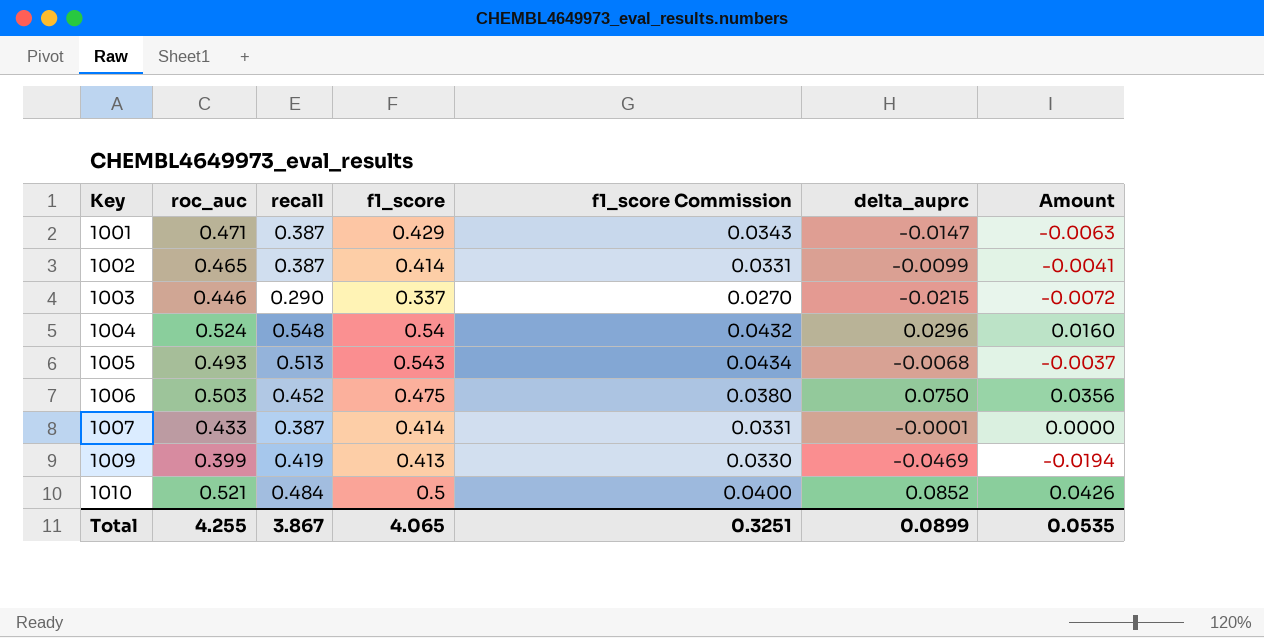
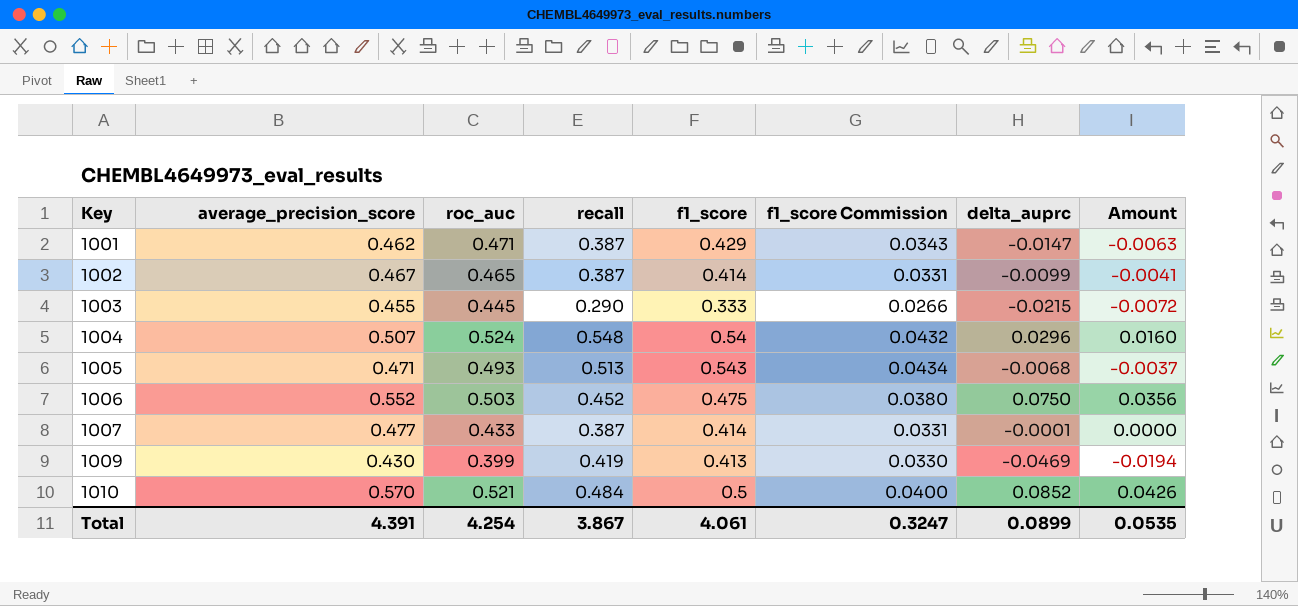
column average_precision_score | position: none -> 2
1003 | roc_auc: 0.446 -> 0.445
1003 | f1_score: 0.337 -> 0.333
1003 | f1_score Commission: 0.0270 -> 0.0266
Total | roc_auc: 4.255 -> 4.254
Total | f1_score: 4.065 -> 4.061
Total | f1_score Commission: 0.3251 -> 0.3247

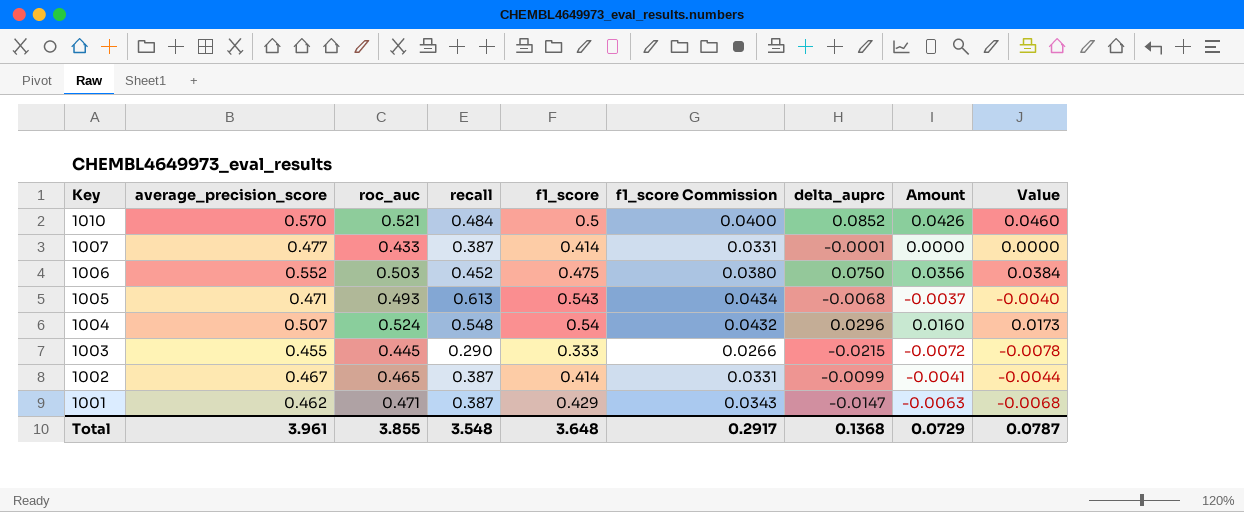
row order: Key ascending -> Key descending
column Value | formula: none -> [Amount] * 1.08
row 1009: 0.430 | 0.399 | 0.419 | 0.413 | 0.0330 | -0.0469 | -0.0194 -> none
1005 | recall: 0.513 -> 0.613
Total | average_precision_score: 4.391 -> 3.961
Total | roc_auc: 4.254 -> 3.855
Total | recall: 3.867 -> 3.548
Total | f1_score: 4.061 -> 3.648
Total | f1_score Commission: 0.3247 -> 0.2917
Total | delta_auprc: 0.0899 -> 0.1368
Total | Amount: 0.0535 -> 0.0729

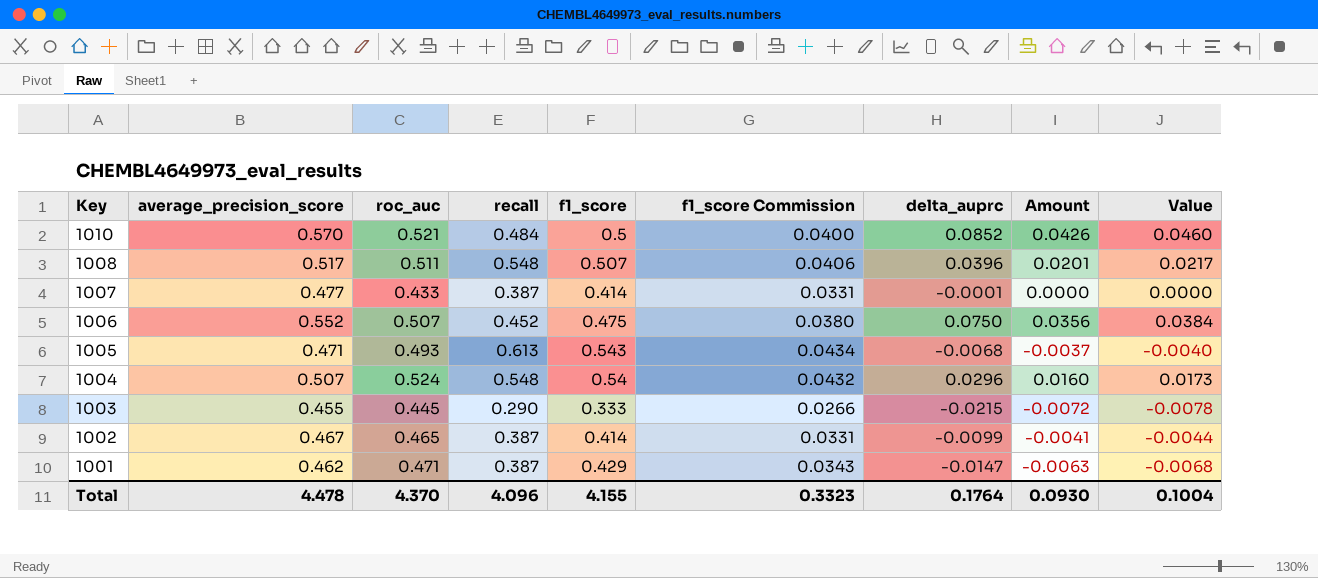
row 1008: none -> 0.517 | 0.511 | 0.548 | 0.507 | 0.0406 | 0.0396 | 0.0201 | 0.0217
1006 | roc_auc: 0.503 -> 0.507
Total | average_precision_score: 3.961 -> 4.478
Total | roc_auc: 3.855 -> 4.370
Total | recall: 3.548 -> 4.096
Total | f1_score: 3.648 -> 4.155
Total | f1_score Commission: 0.2917 -> 0.3323
Total | delta_auprc: 0.1368 -> 0.1764
Total | Amount: 0.0729 -> 0.0930
Total | Value: 0.0787 -> 0.1004

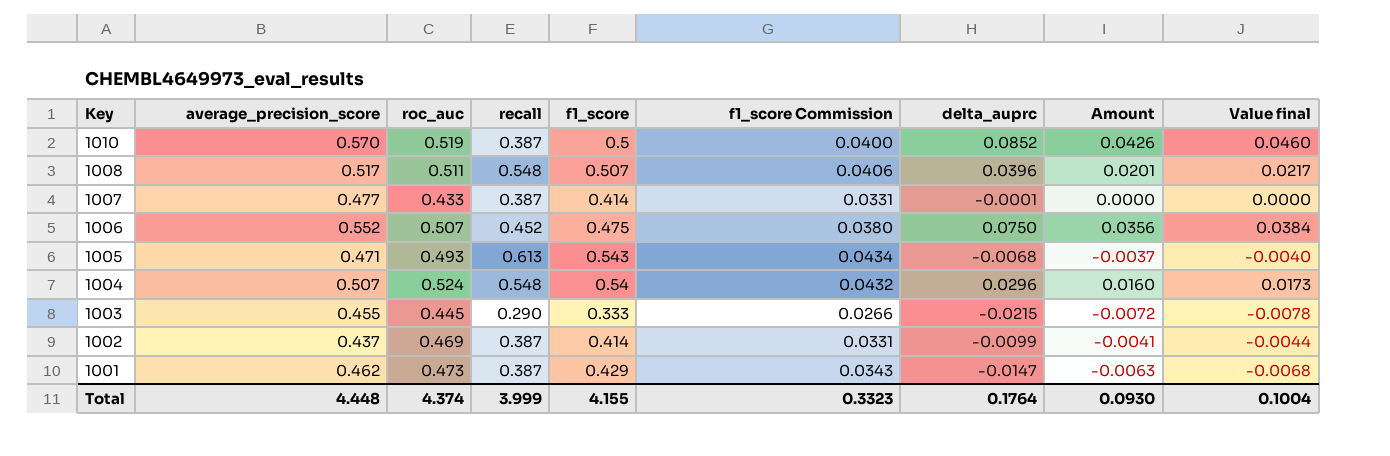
column name: Value -> Value final
1010 | roc_auc: 0.521 -> 0.519
1010 | recall: 0.484 -> 0.387
1002 | average_precision_score: 0.467 -> 0.437
1002 | roc_auc: 0.465 -> 0.469
1001 | roc_auc: 0.471 -> 0.473
Total | average_precision_score: 4.478 -> 4.448
Total | roc_auc: 4.370 -> 4.374
Total | recall: 4.096 -> 3.999

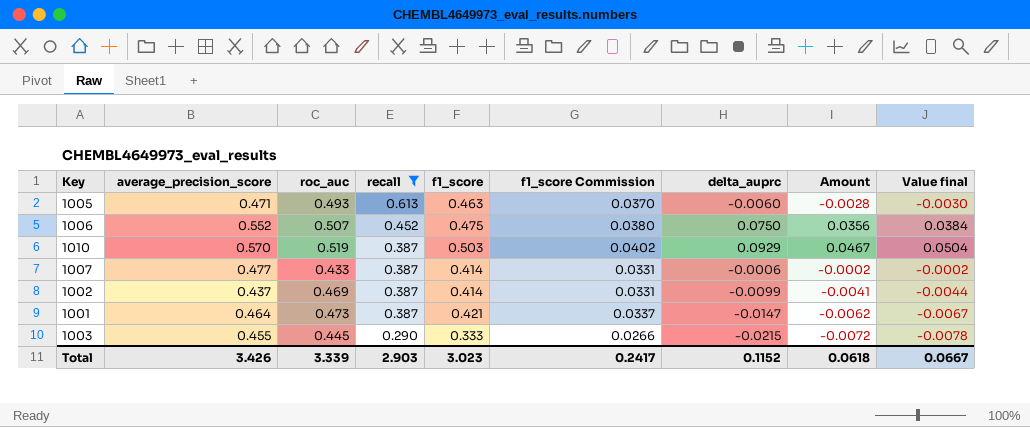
filter: none -> recall != 0.548
row order: Key descending -> recall descending
1005 | f1_score: 0.543 -> 0.463
1005 | f1_score Commission: 0.0434 -> 0.0370
1005 | delta_auprc: -0.0068 -> -0.0060
1005 | Amount: -0.0037 -> -0.0028
1005 | Value final: -0.0040 -> -0.0030
1010 | f1_score: 0.5 -> 0.503
1010 | f1_score Commission: 0.0400 -> 0.0402
1010 | delta_auprc: 0.0852 -> 0.0929
1010 | Amount: 0.0426 -> 0.0467
1010 | Value final: 0.0460 -> 0.0504
1007 | delta_auprc: -0.0001 -> -0.0006
1007 | Amount: 0.0000 -> -0.0002
1007 | Value final: 0.0000 -> -0.0002
1001 | average_precision_score: 0.462 -> 0.464
1001 | f1_score: 0.429 -> 0.421
1001 | f1_score Commission: 0.0343 -> 0.0337
1001 | Amount: -0.0063 -> -0.0062
1001 | Value final: -0.0068 -> -0.0067
Total | average_precision_score: 4.448 -> 3.426
Total | roc_auc: 4.374 -> 3.339
Total | recall: 3.999 -> 2.903
Total | f1_score: 4.155 -> 3.023
Total | f1_score Commission: 0.3323 -> 0.2417
Total | delta_auprc: 0.1764 -> 0.1152
Total | Amount: 0.0930 -> 0.0618
Total | Value final: 0.1004 -> 0.0667

